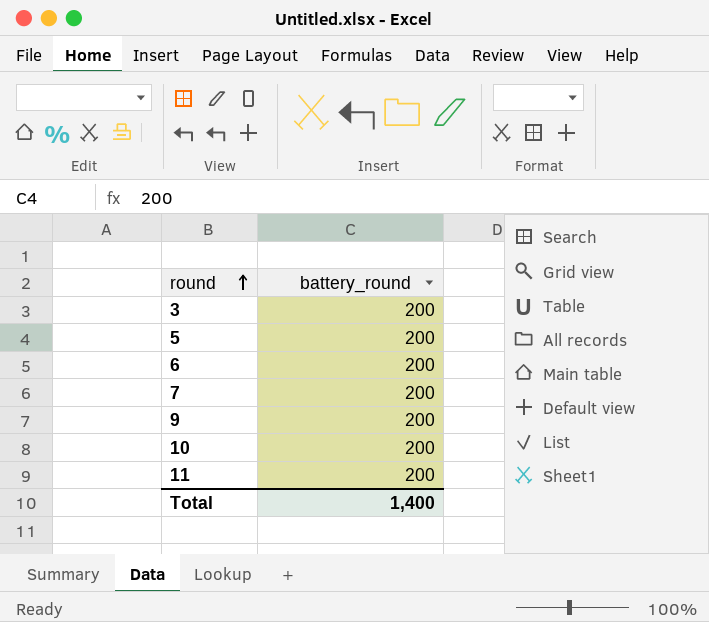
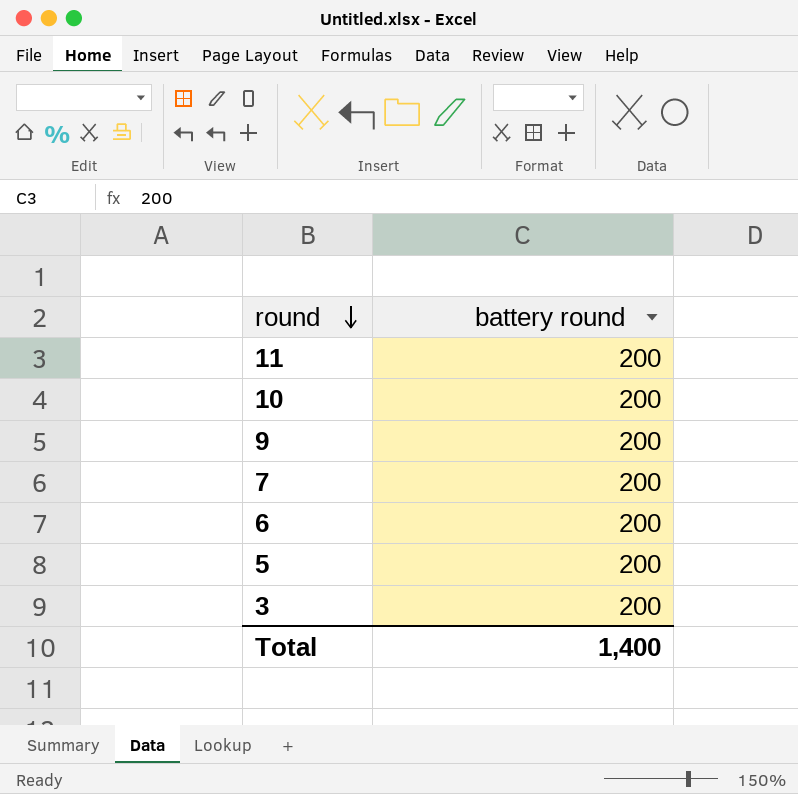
row order: round ascending -> round descending
column name: battery_round -> battery round

